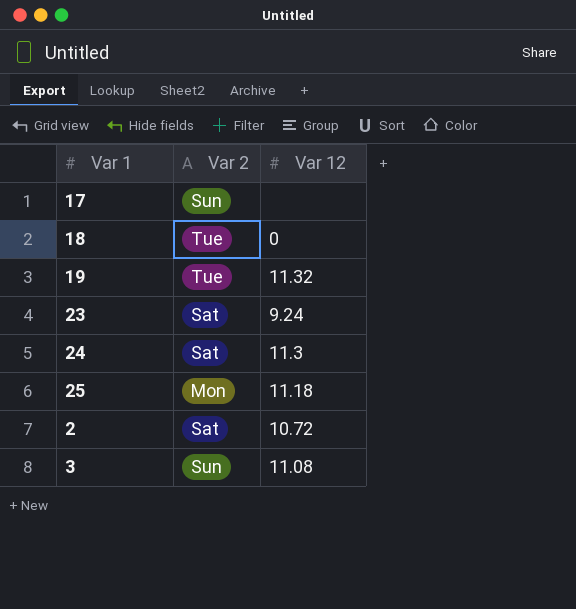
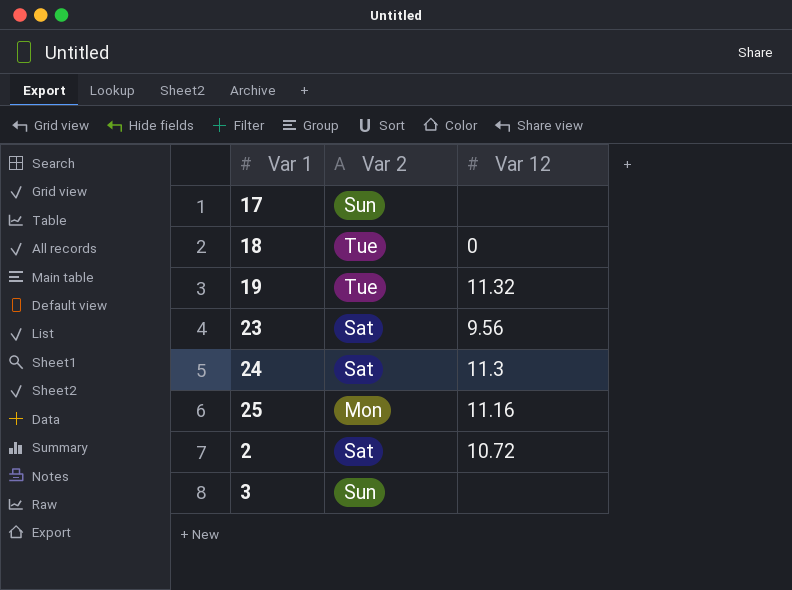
23 | Var 12: 9.24 -> 9.56
25 | Var 12: 11.18 -> 11.16
3 | Var 12: 11.08 -> none

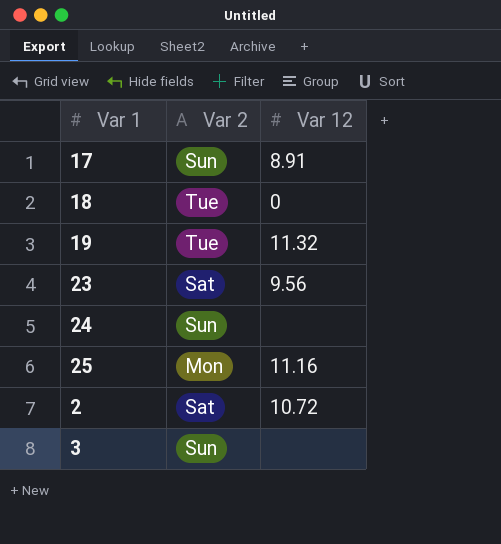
17 | Var 12: none -> 8.91
24 | Var 2: Sat -> Sun
24 | Var 12: 11.3 -> none

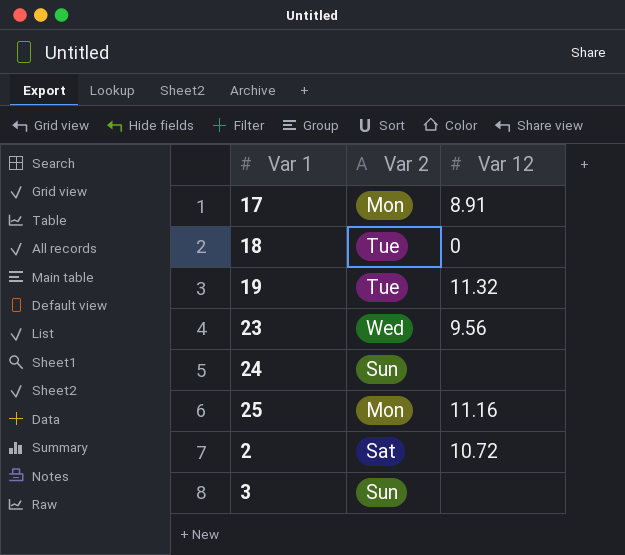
17 | Var 2: Sun -> Mon
23 | Var 2: Sat -> Wed

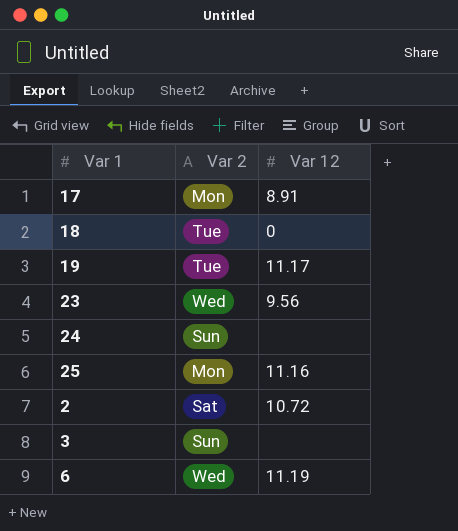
19 | Var 12: 11.32 -> 11.17
row 6: none -> Wed | 11.19

